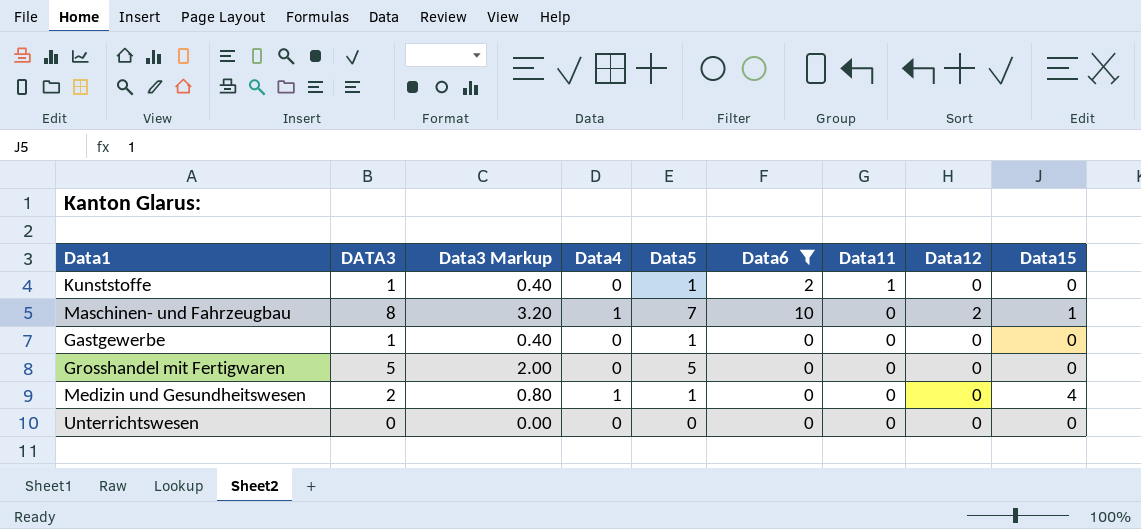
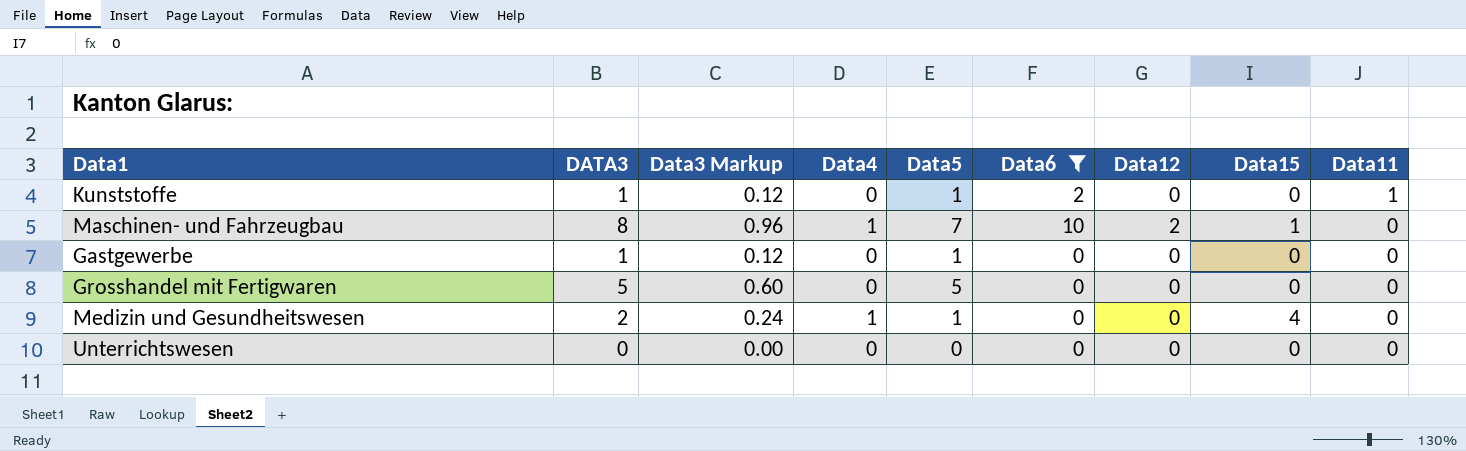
column Data3 Markup | formula: [DATA3] * 0.4 -> [DATA3] * 0.12
column Data11 | position: 7 -> 9

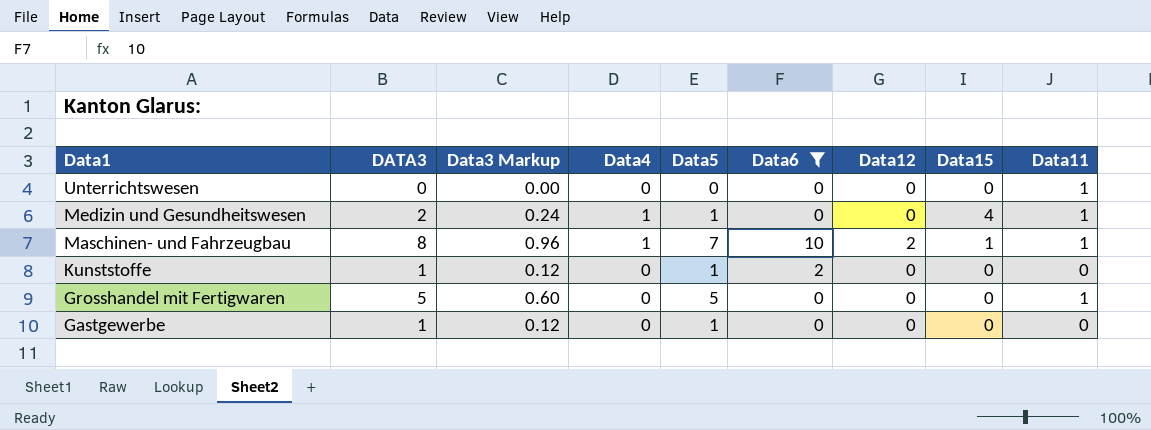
row order: Data11 descending -> Data1 descending
Unterrichtswesen | Data11: 0 -> 1
Medizin und Gesundheitswesen | Data11: 0 -> 1
Maschinen- und Fahrzeugbau | Data11: 0 -> 1
Kunststoffe | Data11: 1 -> 0
Grosshandel mit Fertigwaren | Data11: 0 -> 1

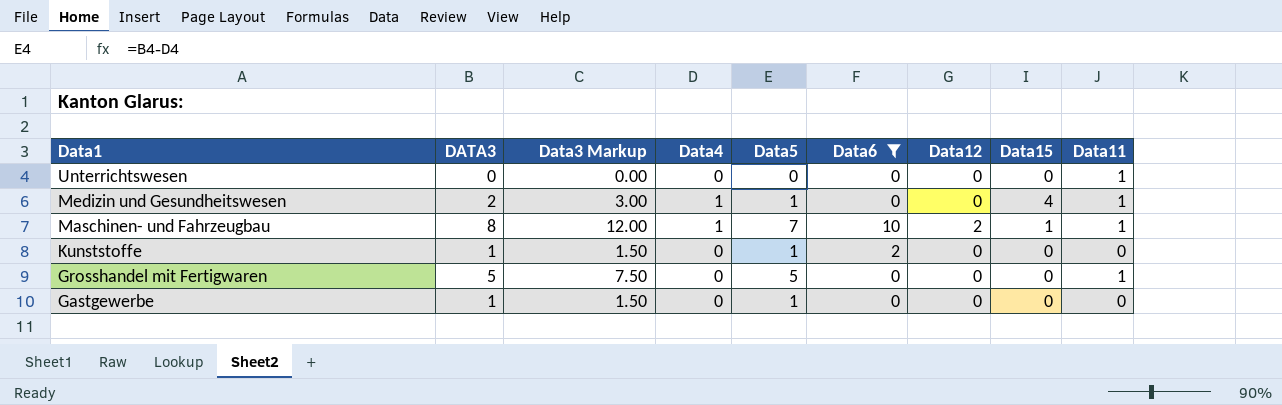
column Data3 Markup | formula: [DATA3] * 0.12 -> [DATA3] * 1.5

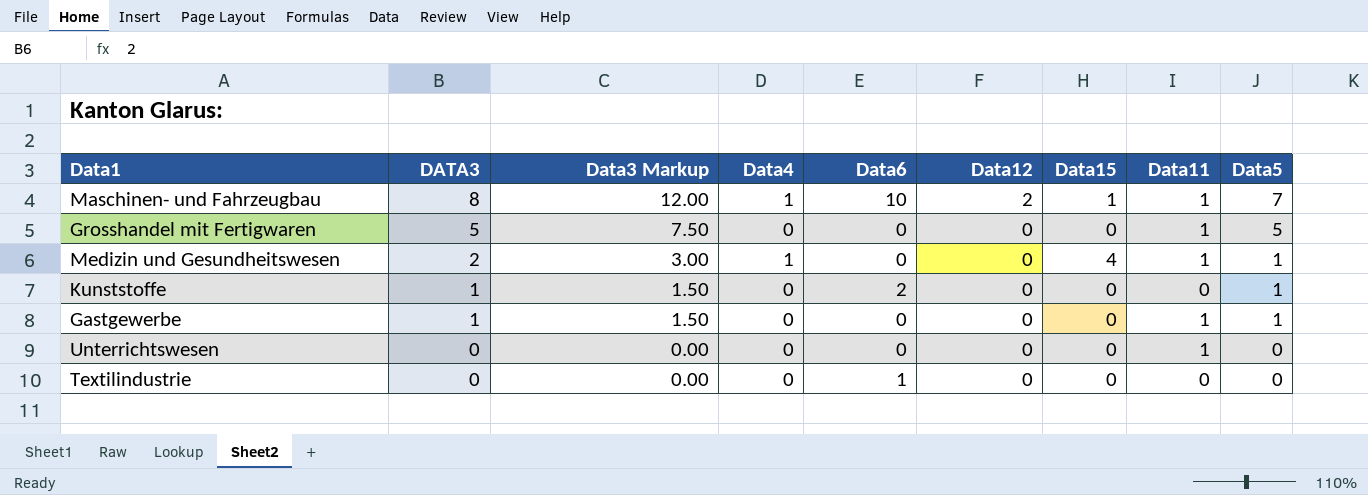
filter: Data6 != 1 -> none
row order: Data1 descending -> DATA3 descending
column Data5 | position: 5 -> 9
Gastgewerbe | Data11: 0 -> 1

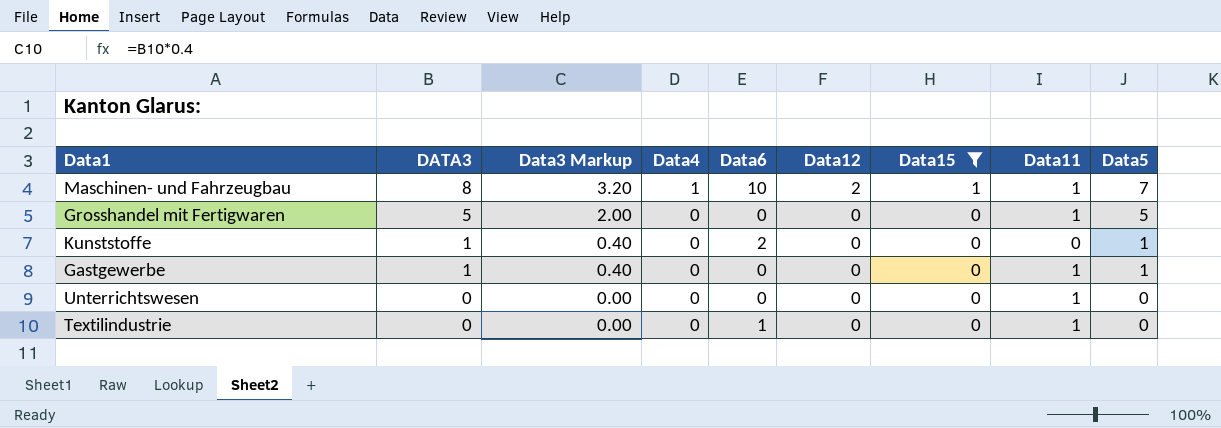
filter: none -> Data15 != 4
column Data3 Markup | formula: [DATA3] * 1.5 -> [DATA3] * 0.4
Textilindustrie | Data11: 0 -> 1

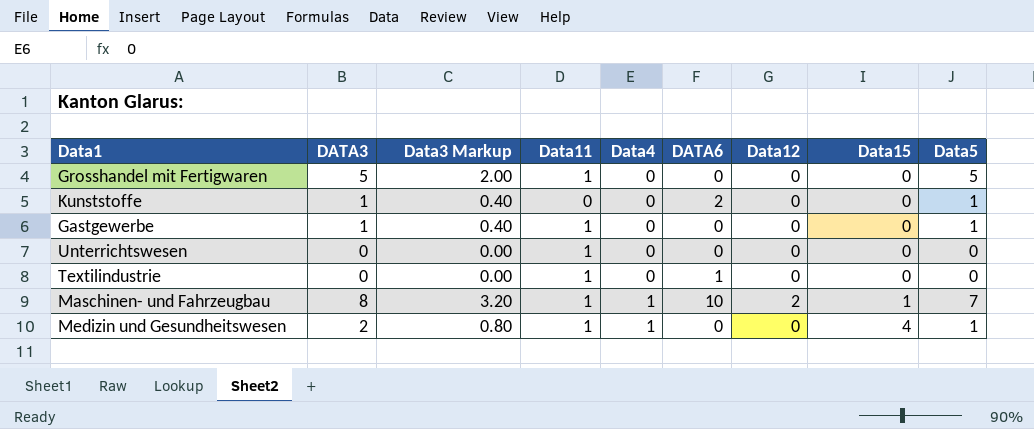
filter: Data15 != 4 -> none
row order: DATA3 descending -> Data4 ascending
column Data11 | position: 8 -> 4
column name: Data6 -> DATA6

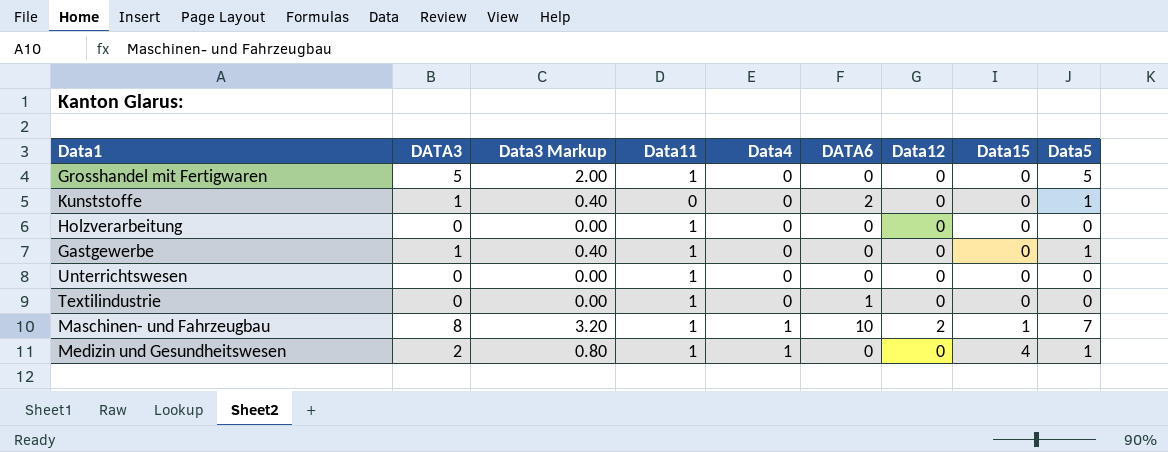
row Holzverarbeitung: none -> 0 | 0.00 | 1 | 0 | 0 | 0 | 0 | 0

